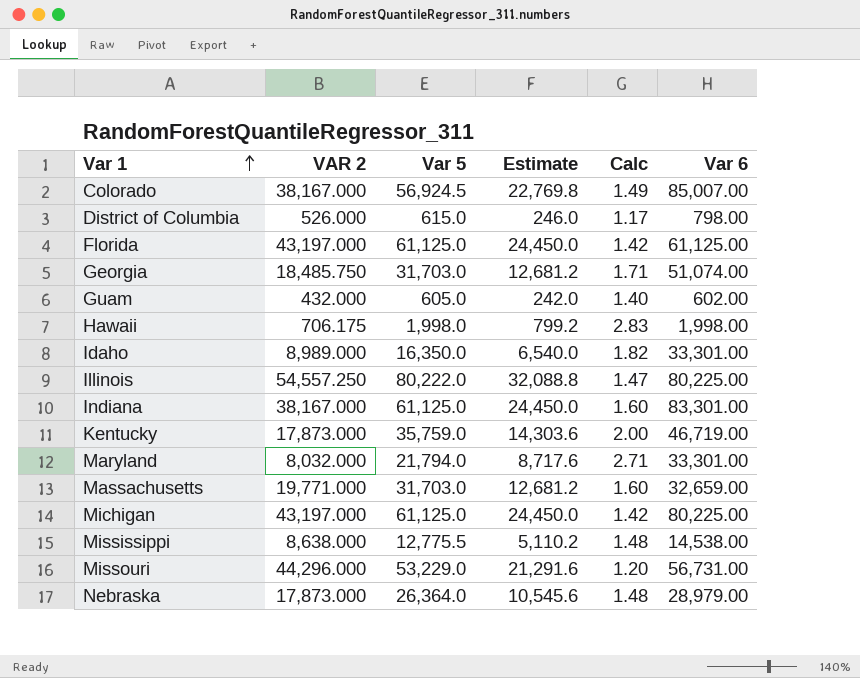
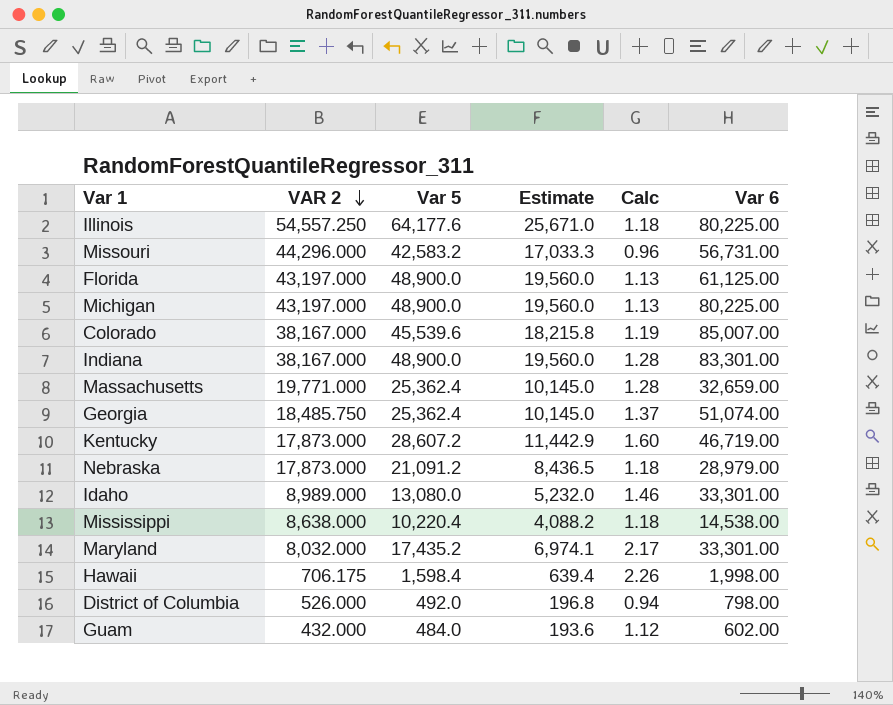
row order: Var 1 ascending -> VAR 2 descending
Illinois | Var 5: 80,222.0 -> 64,177.6
Illinois | Estimate: 32,088.8 -> 25,671.0
Illinois | Calc: 1.47 -> 1.18
Missouri | Var 5: 53,229.0 -> 42,583.2
Missouri | Estimate: 21,291.6 -> 17,033.3
Missouri | Calc: 1.20 -> 0.96
Florida | Var 5: 61,125.0 -> 48,900.0
Florida | Estimate: 24,450.0 -> 19,560.0
Florida | Calc: 1.42 -> 1.13
Michigan | Var 5: 61,125.0 -> 48,900.0
Michigan | Estimate: 24,450.0 -> 19,560.0
Michigan | Calc: 1.42 -> 1.13
Colorado | Var 5: 56,924.5 -> 45,539.6
Colorado | Estimate: 22,769.8 -> 18,215.8
Colorado | Calc: 1.49 -> 1.19
Indiana | Var 5: 61,125.0 -> 48,900.0
Indiana | Estimate: 24,450.0 -> 19,560.0
Indiana | Calc: 1.60 -> 1.28
Massachusetts | Var 5: 31,703.0 -> 25,362.4
Massachusetts | Estimate: 12,681.2 -> 10,145.0
Massachusetts | Calc: 1.60 -> 1.28
Georgia | Var 5: 31,703.0 -> 25,362.4
Georgia | Estimate: 12,681.2 -> 10,145.0
Georgia | Calc: 1.71 -> 1.37
Kentucky | Var 5: 35,759.0 -> 28,607.2
Kentucky | Estimate: 14,303.6 -> 11,442.9
Kentucky | Calc: 2.00 -> 1.60
Nebraska | Var 5: 26,364.0 -> 21,091.2
Nebraska | Estimate: 10,545.6 -> 8,436.5
Nebraska | Calc: 1.48 -> 1.18
Idaho | Var 5: 16,350.0 -> 13,080.0
Idaho | Estimate: 6,540.0 -> 5,232.0
Idaho | Calc: 1.82 -> 1.46
Mississippi | Var 5: 12,775.5 -> 10,220.4
Mississippi | Estimate: 5,110.2 -> 4,088.2
Mississippi | Calc: 1.48 -> 1.18
Maryland | Var 5: 21,794.0 -> 17,435.2
Maryland | Estimate: 8,717.6 -> 6,974.1
Maryland | Calc: 2.71 -> 2.17
Hawaii | Var 5: 1,998.0 -> 1,598.4
Hawaii | Estimate: 799.2 -> 639.4
Hawaii | Calc: 2.83 -> 2.26
District of Columbia | Var 5: 615.0 -> 492.0
District of Columbia | Estimate: 246.0 -> 196.8
District of Columbia | Calc: 1.17 -> 0.94
Guam | Var 5: 605.0 -> 484.0
Guam | Estimate: 242.0 -> 193.6
Guam | Calc: 1.40 -> 1.12

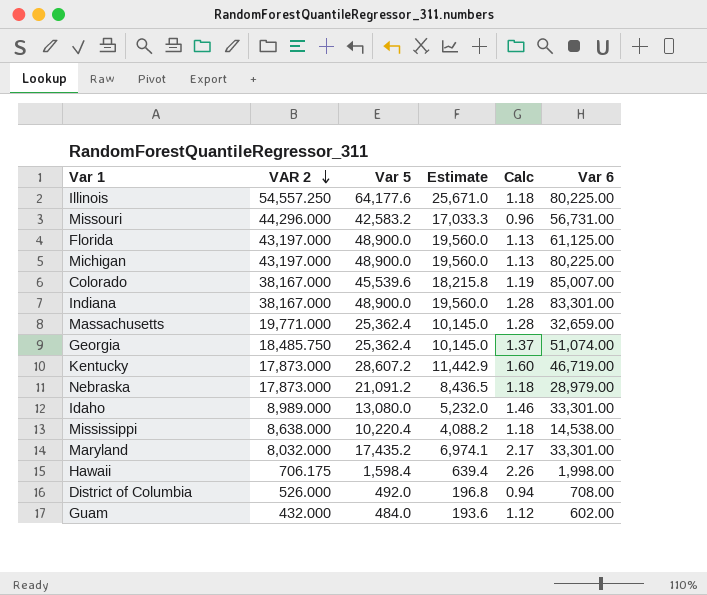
District of Columbia | Var 6: 798.00 -> 708.00

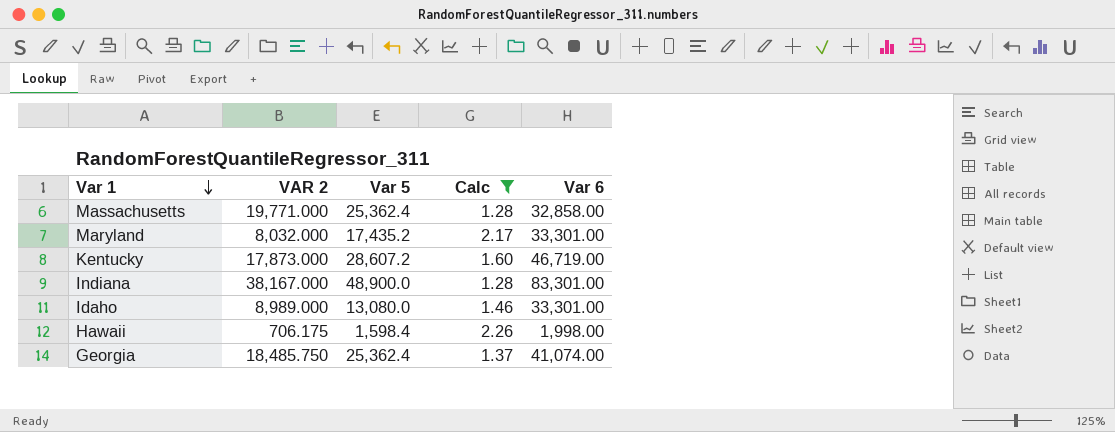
filter: none -> Calc >= 1.28
row order: VAR 2 descending -> Var 1 descending
column Estimate | formula: [Var 5] * 0.4 -> none
Massachusetts | Var 6: 32,659.00 -> 32,858.00
Georgia | Var 6: 51,074.00 -> 41,074.00

